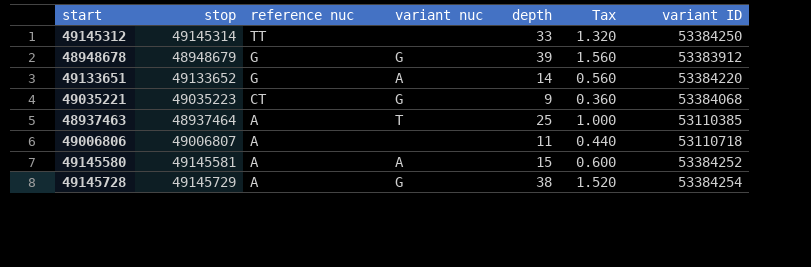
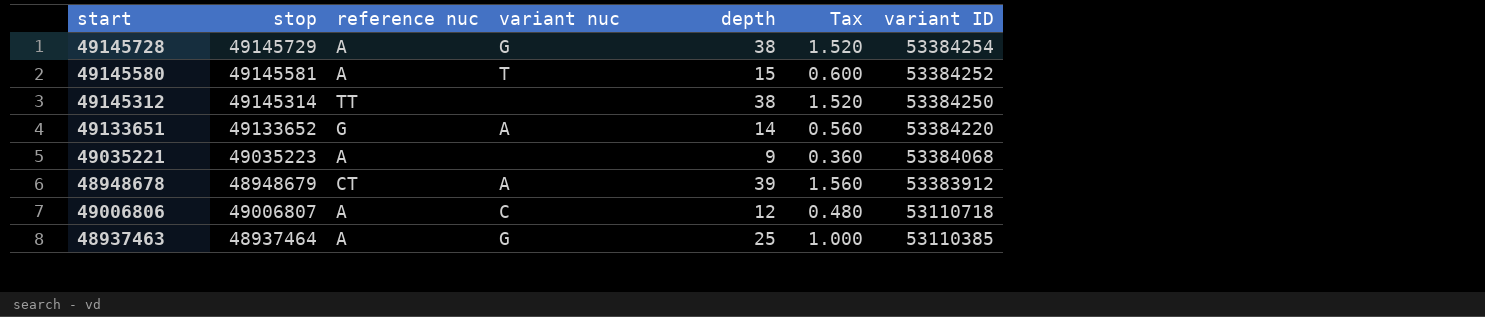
row order: reference nuc descending -> variant ID descending
49145580 | variant nuc: A -> T
49145312 | depth: 33 -> 38
49145312 | Tax: 1.320 -> 1.520
49035221 | reference nuc: CT -> A
49035221 | variant nuc: G -> none
48948678 | reference nuc: G -> CT
48948678 | variant nuc: G -> A
49006806 | variant nuc: none -> C
49006806 | depth: 11 -> 12
49006806 | Tax: 0.440 -> 0.480
48937463 | variant nuc: T -> G

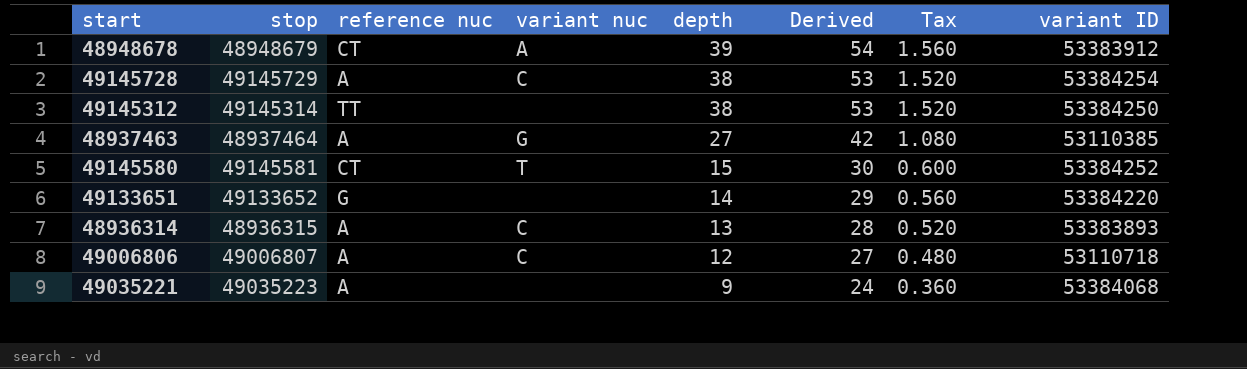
row order: variant ID descending -> depth descending
column Derived | formula: none -> [depth] + 15
49145728 | variant nuc: G -> C
48937463 | depth: 25 -> 27
48937463 | Tax: 1.000 -> 1.080
49145580 | reference nuc: A -> CT
49133651 | variant nuc: A -> none
row 48936314: none -> 48936315 | A | C | 13 | 28 | 0.520 | 53383893

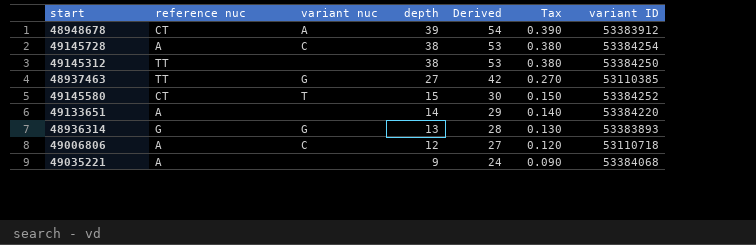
column stop | position: 2 -> none
column Tax | formula: [depth] * 0.04 -> [depth] * 0.01
48937463 | reference nuc: A -> TT
49133651 | reference nuc: G -> A
48936314 | reference nuc: A -> G
48936314 | variant nuc: C -> G

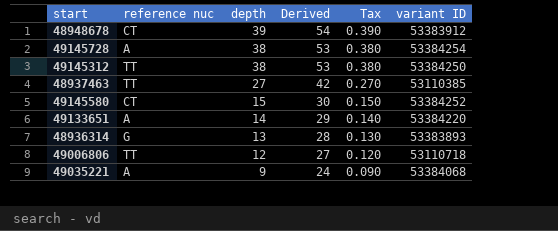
column variant nuc | position: 3 -> none
49006806 | reference nuc: A -> TT

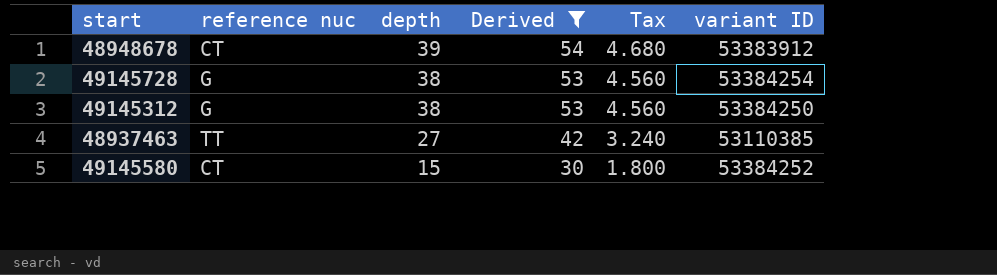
filter: none -> Derived >= 30
column Tax | formula: [depth] * 0.01 -> [depth] * 0.12
49145728 | reference nuc: A -> G
49145312 | reference nuc: TT -> G

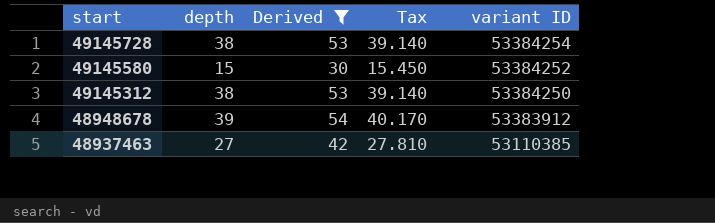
row order: depth descending -> start descending
column reference nuc | position: 2 -> none
column Tax | formula: [depth] * 0.12 -> [depth] * 1.03

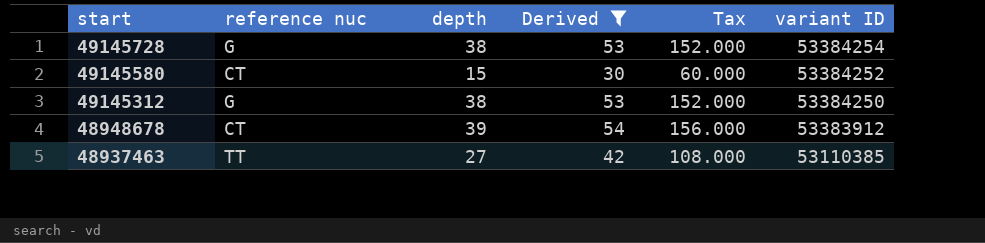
column reference nuc | position: none -> 2
column Tax | formula: [depth] * 1.03 -> [depth] * 4

